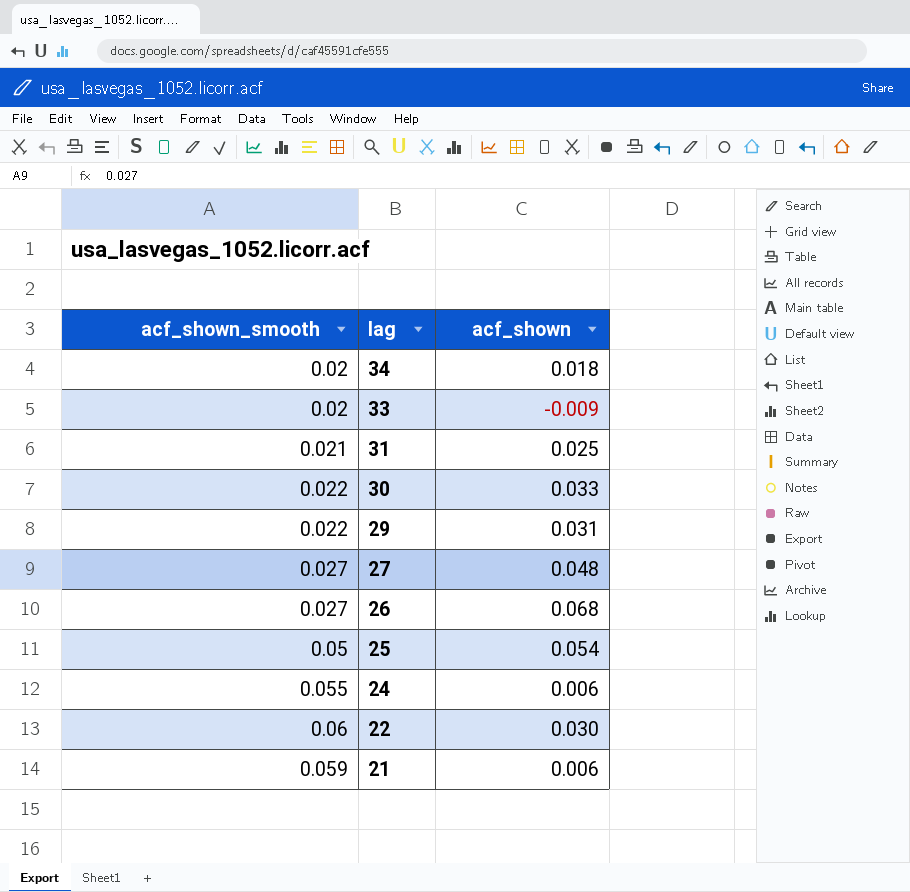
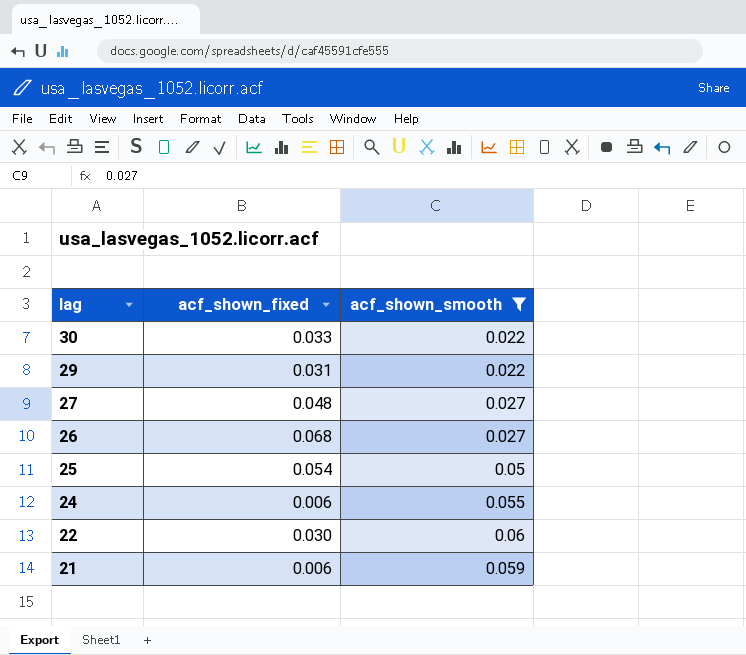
filter: none -> acf_shown_smooth >= 0.022
column name: acf_shown -> acf_shown_fixed
column acf_shown_smooth | position: 1 -> 3

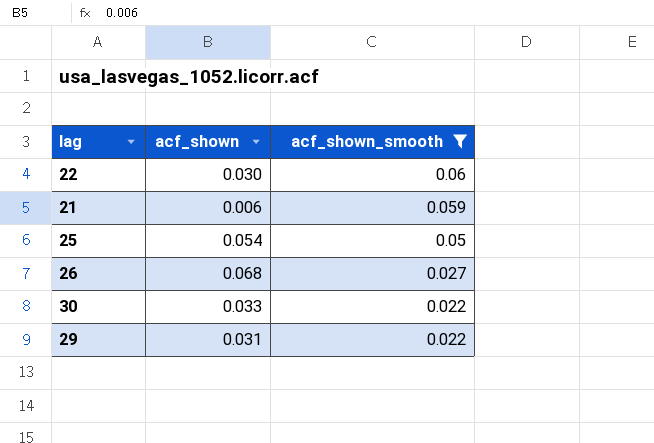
row order: lag descending -> acf_shown_smooth descending
column name: acf_shown_fixed -> acf_shown
row 27: 0.048 | 0.027 -> none
row 24: 0.006 | 0.055 -> none

